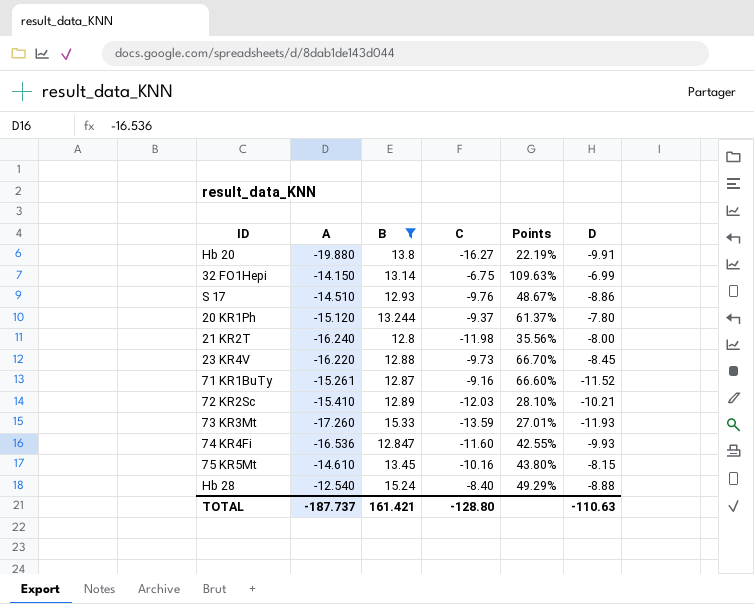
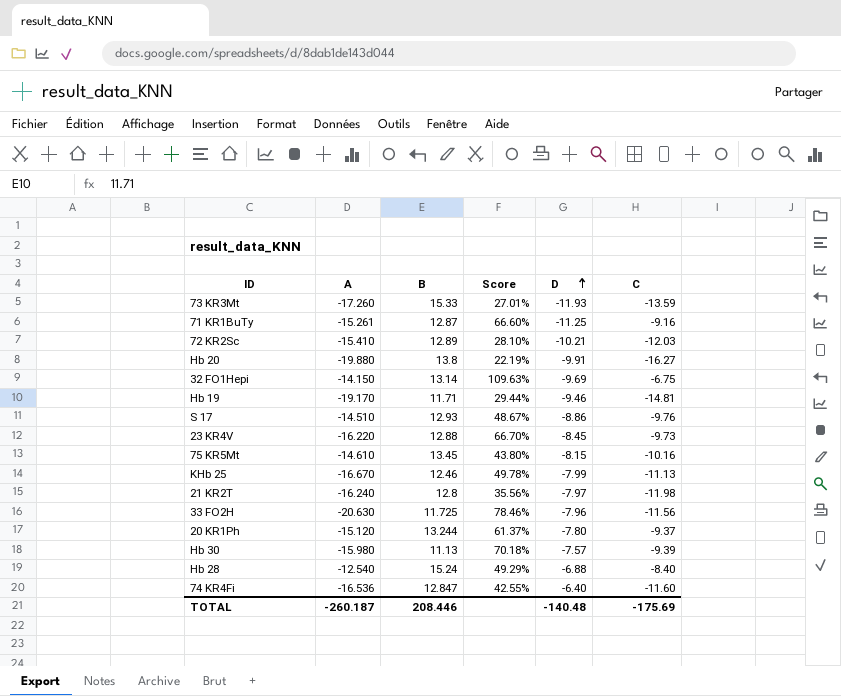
filter: B >= 12.8 -> none
row order: none -> D ascending
column name: Points -> Score
column C | position: 4 -> 6
71 KR1BuTy | D: -11.52 -> -11.25
32 FO1Hepi | D: -6.99 -> -9.69
21 KR2T | D: -8.00 -> -7.97
Hb 28 | D: -8.88 -> -6.88
74 KR4Fi | D: -9.93 -> -6.40
TOTAL | A: -187.737 -> -260.187
TOTAL | B: 161.421 -> 208.446
TOTAL | D: -110.63 -> -140.48
TOTAL | C: -128.80 -> -175.69

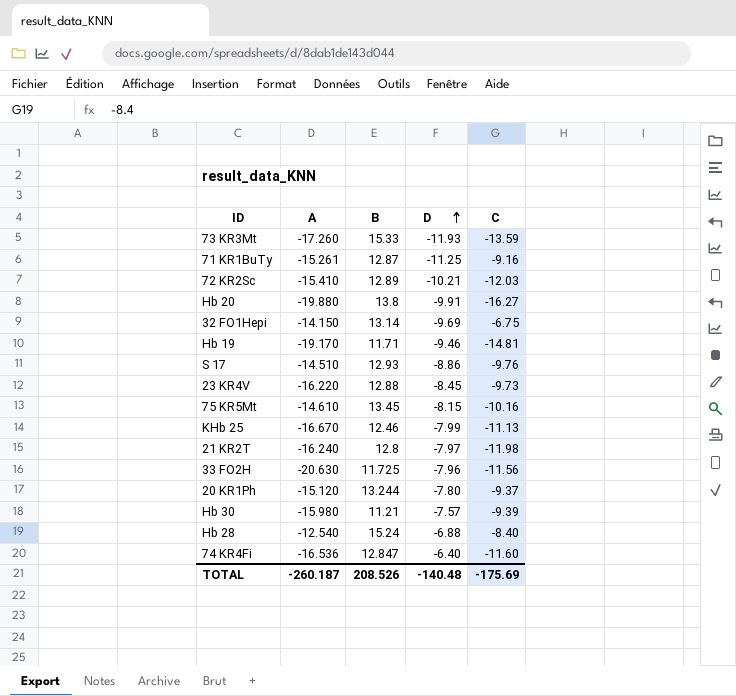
column Score | formula: ([A] - [C]) / [C] -> none
Hb 30 | B: 11.13 -> 11.21
TOTAL | B: 208.446 -> 208.526

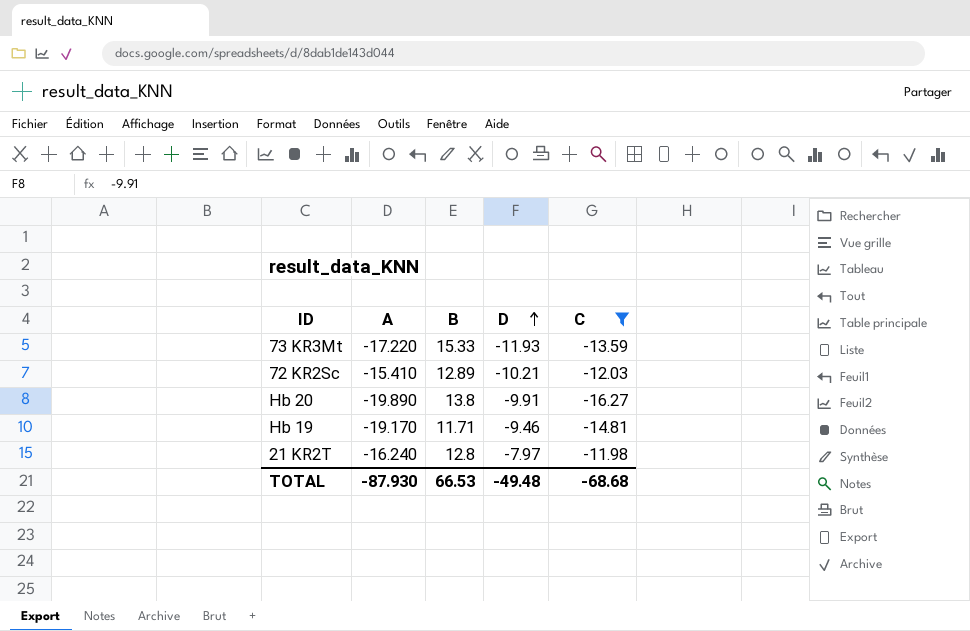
filter: none -> C <= -11.98
73 KR3Mt | A: -17.260 -> -17.220
Hb 20 | A: -19.880 -> -19.890
TOTAL | A: -260.187 -> -87.930
TOTAL | B: 208.526 -> 66.53
TOTAL | D: -140.48 -> -49.48
TOTAL | C: -175.69 -> -68.68

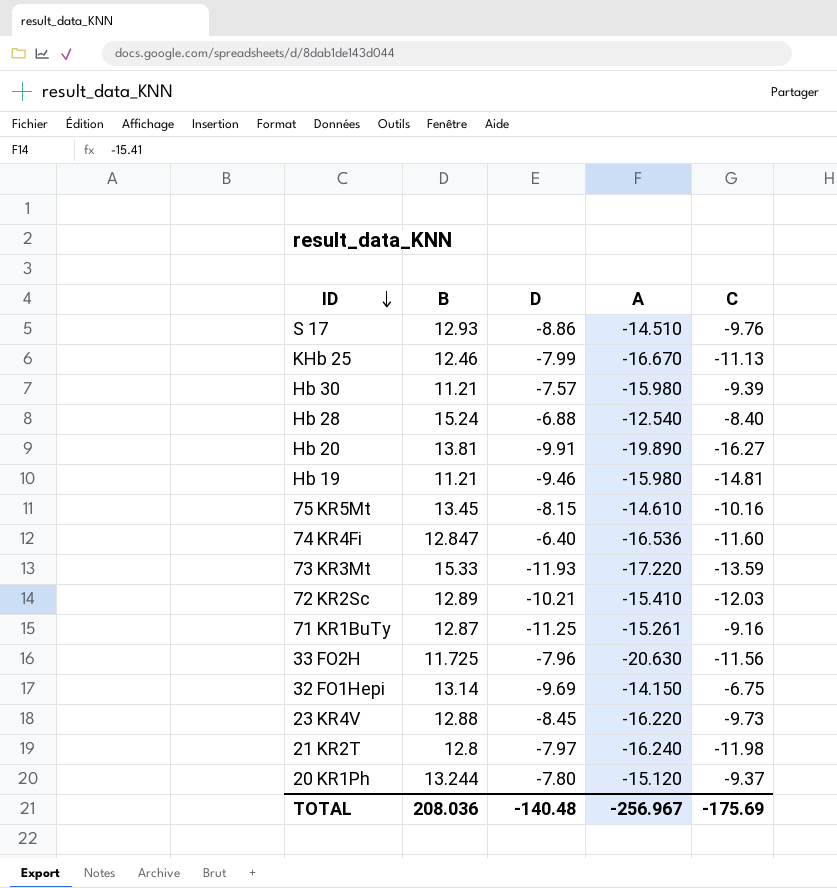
filter: C <= -11.98 -> none
row order: D ascending -> ID descending
column A | position: 2 -> 4
Hb 20 | B: 13.8 -> 13.81
Hb 19 | B: 11.71 -> 11.21
Hb 19 | A: -19.170 -> -15.980
TOTAL | B: 66.53 -> 208.036
TOTAL | D: -49.48 -> -140.48
TOTAL | A: -87.930 -> -256.967
TOTAL | C: -68.68 -> -175.69

